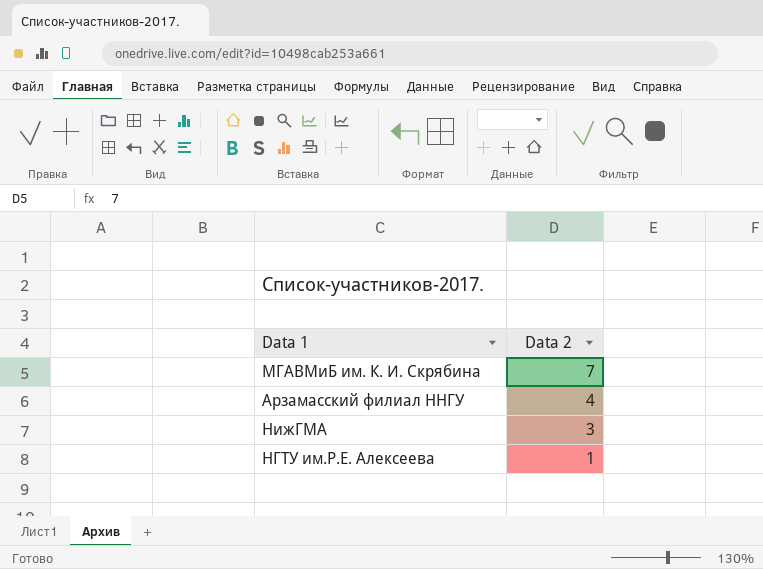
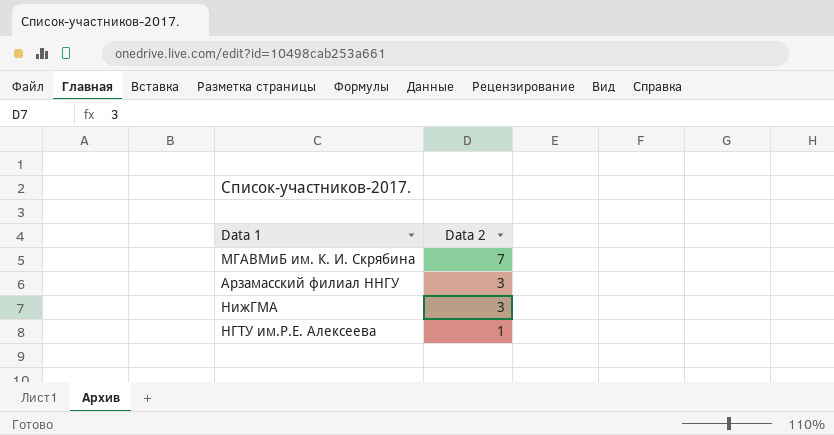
Арзамасский филиал ННГУ | Data 2: 4 -> 3

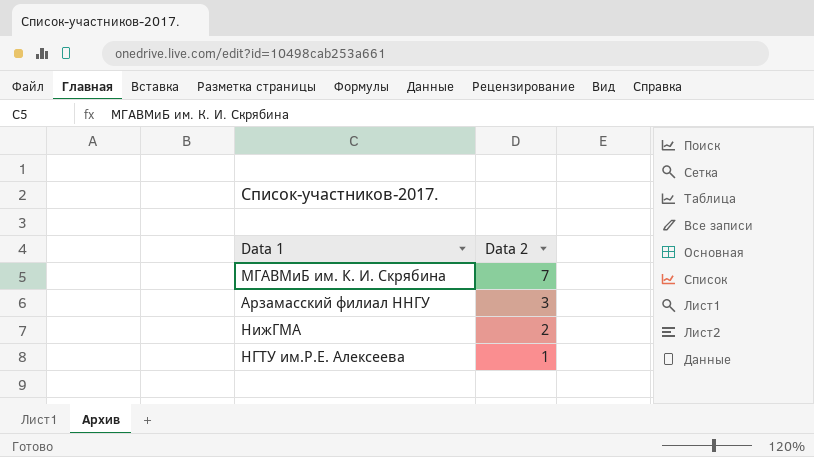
НижГМА | Data 2: 3 -> 2

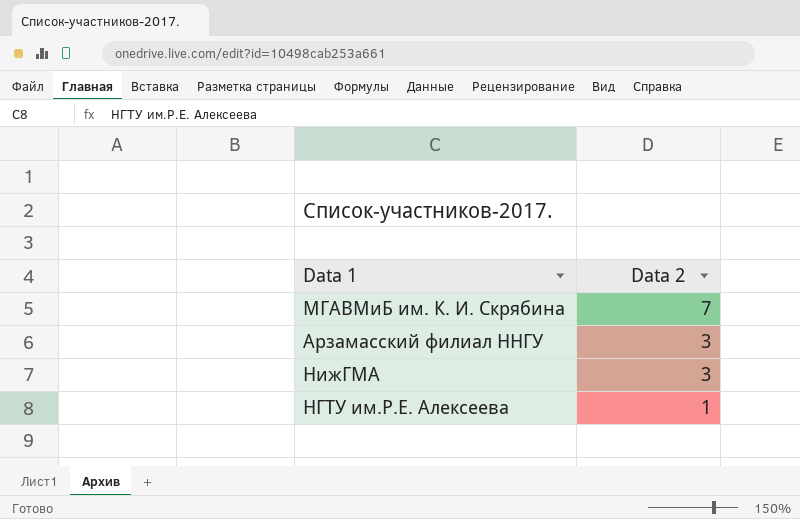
НижГМА | Data 2: 2 -> 3

